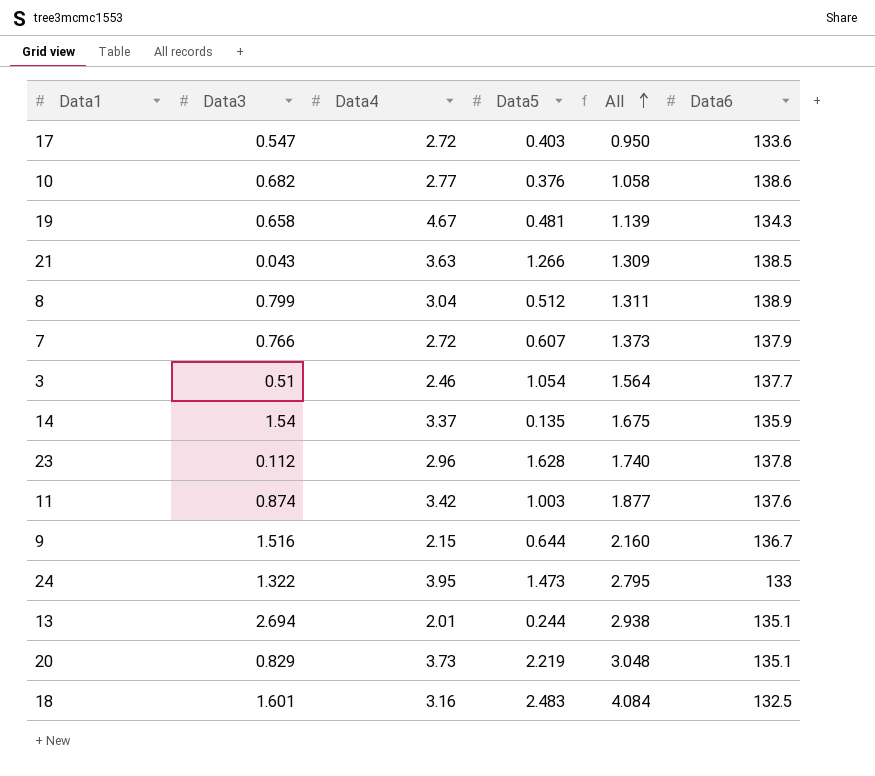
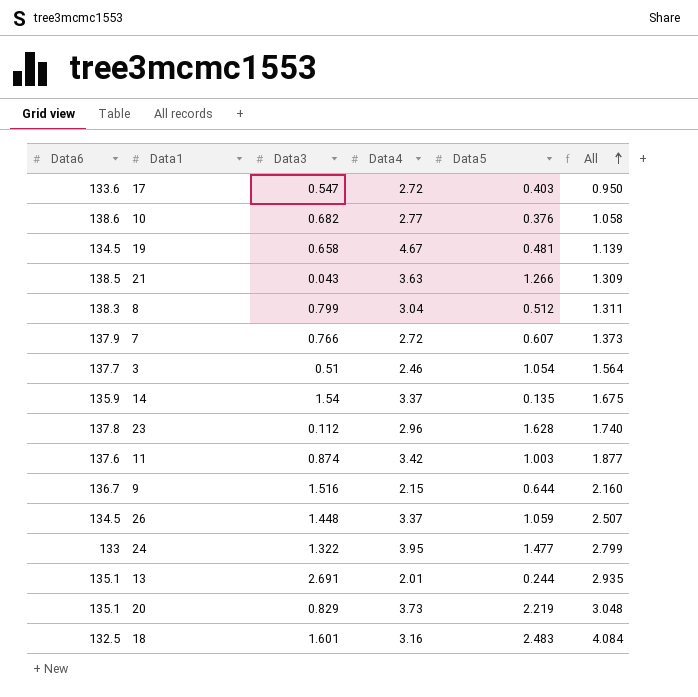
column Data6 | position: 6 -> 1
19 | Data6: 134.3 -> 134.5
8 | Data6: 138.9 -> 138.3
row 26: none -> 134.5 | 1.448 | 3.37 | 1.059 | 2.507
24 | Data5: 1.473 -> 1.477
24 | All: 2.795 -> 2.799
13 | Data3: 2.694 -> 2.691
13 | All: 2.938 -> 2.935

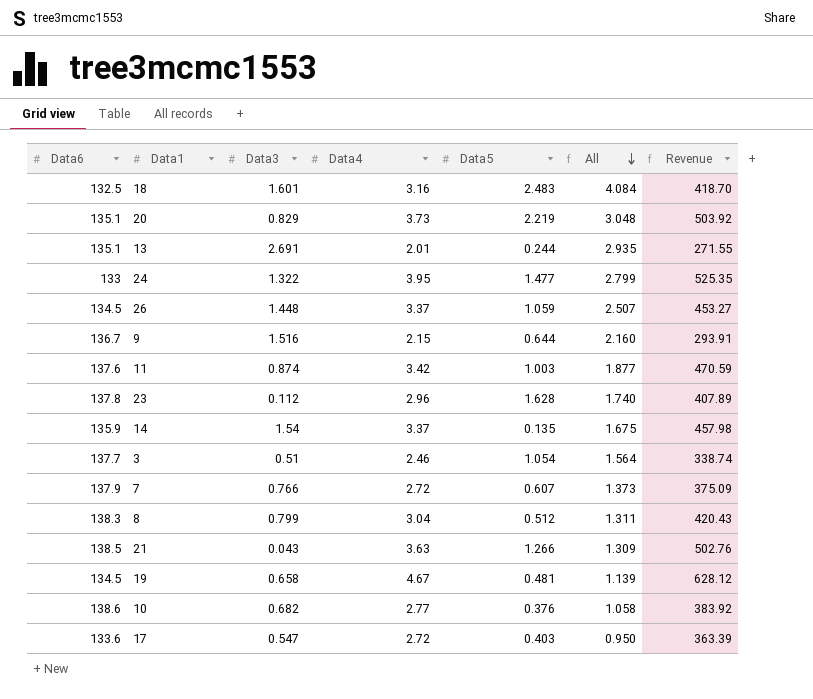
row order: All ascending -> All descending
column Revenue | formula: none -> [Data6] * [Data4]

